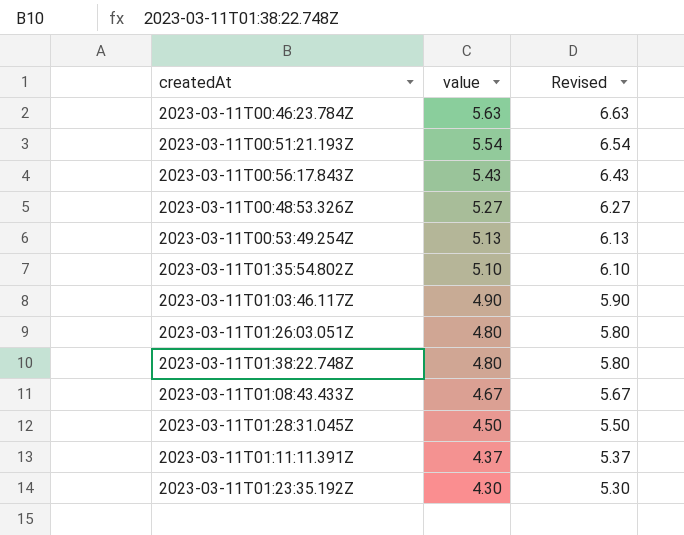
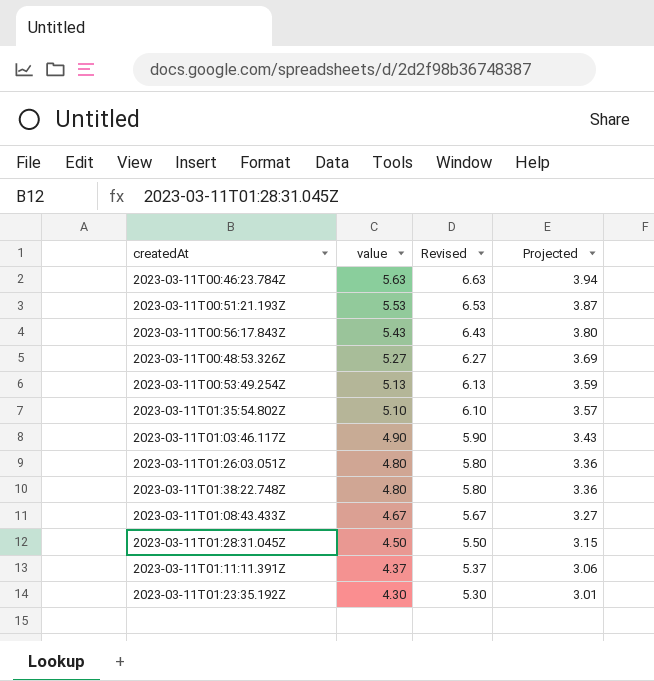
column Projected | formula: none -> [value] * 0.7
2023-03-11T00:51:21.193Z | value: 5.54 -> 5.53
2023-03-11T00:51:21.193Z | Revised: 6.54 -> 6.53

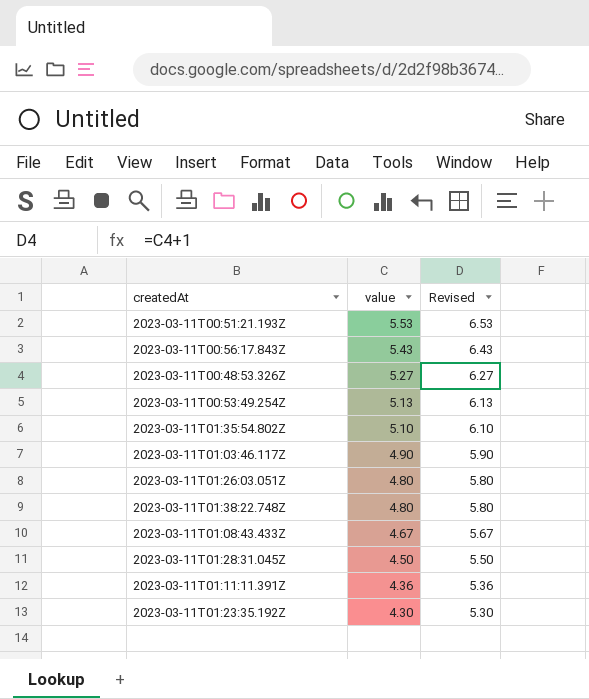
column Projected | formula: [value] * 0.7 -> none
row 2023-03-11T00:46:23.784Z: 5.63 | 6.63 | 3.94 -> none
2023-03-11T01:11:11.391Z | value: 4.37 -> 4.36
2023-03-11T01:11:11.391Z | Revised: 5.37 -> 5.36

